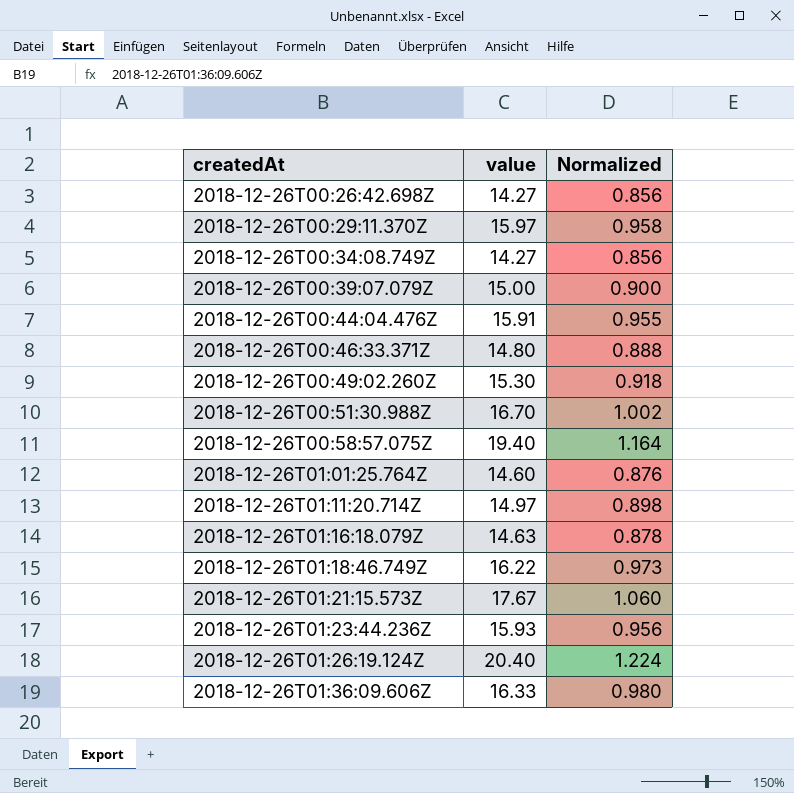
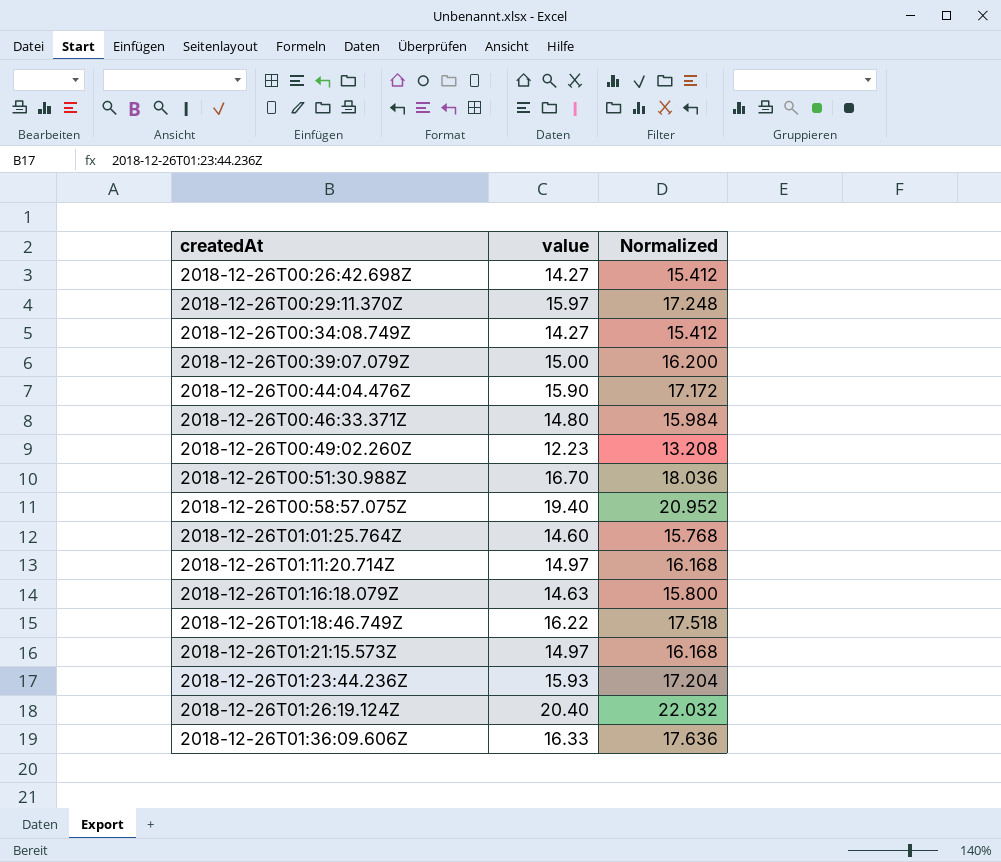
column Normalized | formula: [value] * 0.06 -> [value] * 1.08
2018-12-26T00:44:04.476Z | value: 15.91 -> 15.90
2018-12-26T00:49:02.260Z | value: 15.30 -> 12.23
2018-12-26T01:21:15.573Z | value: 17.67 -> 14.97

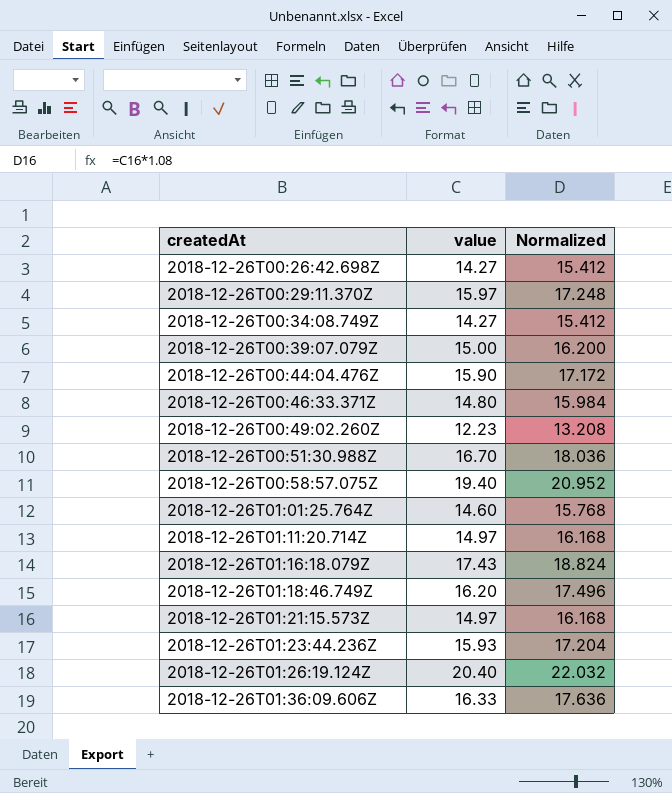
2018-12-26T01:16:18.079Z | value: 14.63 -> 17.43
2018-12-26T01:16:18.079Z | Normalized: 15.800 -> 18.824
2018-12-26T01:18:46.749Z | value: 16.22 -> 16.20
2018-12-26T01:18:46.749Z | Normalized: 17.518 -> 17.496

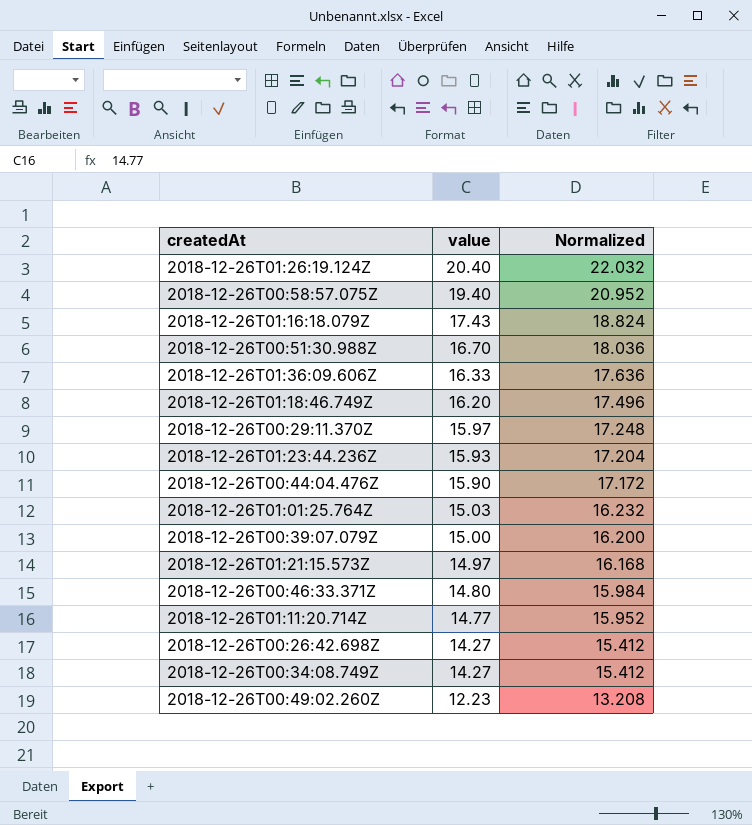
row order: createdAt ascending -> value descending
2018-12-26T01:01:25.764Z | value: 14.60 -> 15.03
2018-12-26T01:01:25.764Z | Normalized: 15.768 -> 16.232
2018-12-26T01:11:20.714Z | value: 14.97 -> 14.77
2018-12-26T01:11:20.714Z | Normalized: 16.168 -> 15.952

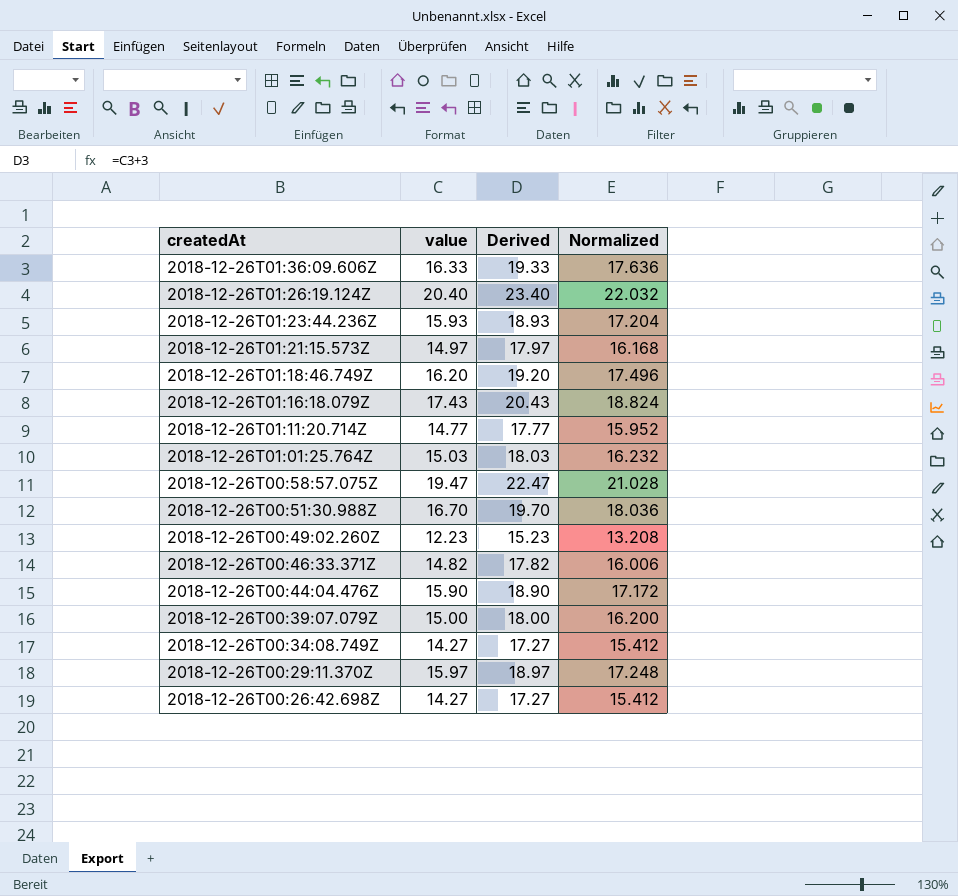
row order: value descending -> createdAt descending
column Derived | formula: none -> [value] + 3
2018-12-26T00:58:57.075Z | value: 19.40 -> 19.47
2018-12-26T00:58:57.075Z | Normalized: 20.952 -> 21.028
2018-12-26T00:46:33.371Z | value: 14.80 -> 14.82
2018-12-26T00:46:33.371Z | Normalized: 15.984 -> 16.006

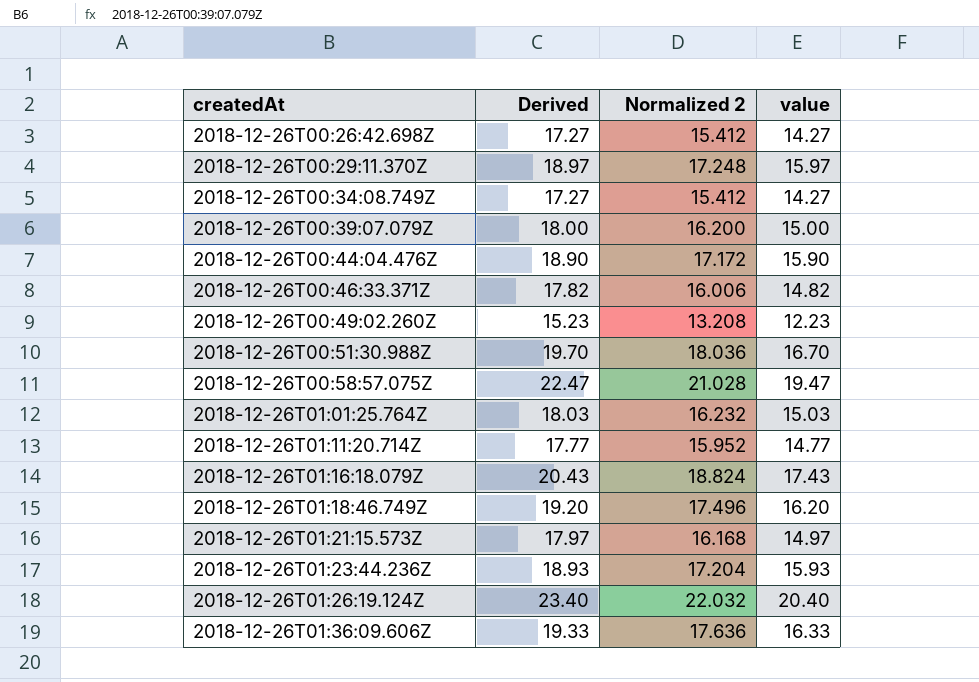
row order: createdAt descending -> createdAt ascending
column name: Normalized -> Normalized 2
column value | position: 2 -> 4

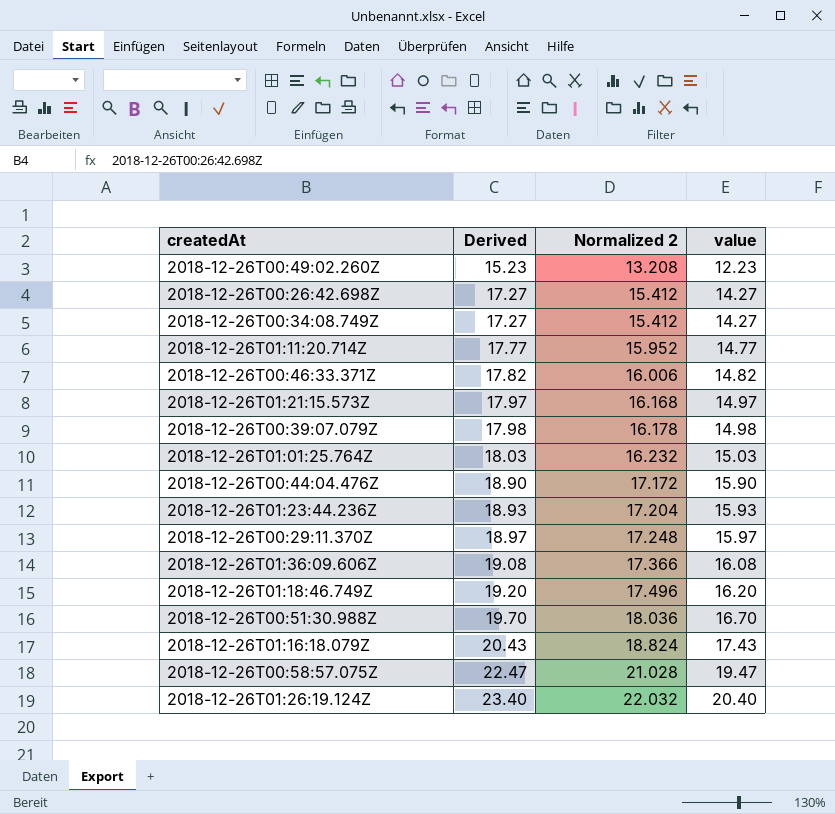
row order: createdAt ascending -> Derived ascending
2018-12-26T00:39:07.079Z | Derived: 18.00 -> 17.98
2018-12-26T00:39:07.079Z | Normalized 2: 16.200 -> 16.178
2018-12-26T00:39:07.079Z | value: 15.00 -> 14.98
2018-12-26T01:36:09.606Z | Derived: 19.33 -> 19.08
2018-12-26T01:36:09.606Z | Normalized 2: 17.636 -> 17.366
2018-12-26T01:36:09.606Z | value: 16.33 -> 16.08

